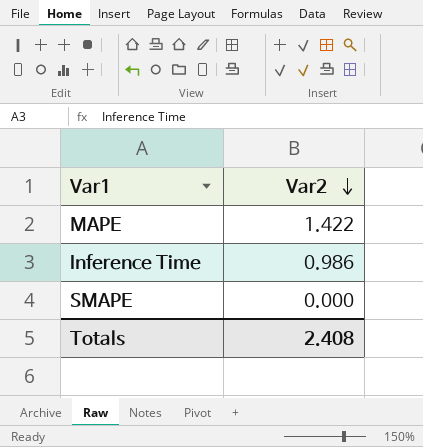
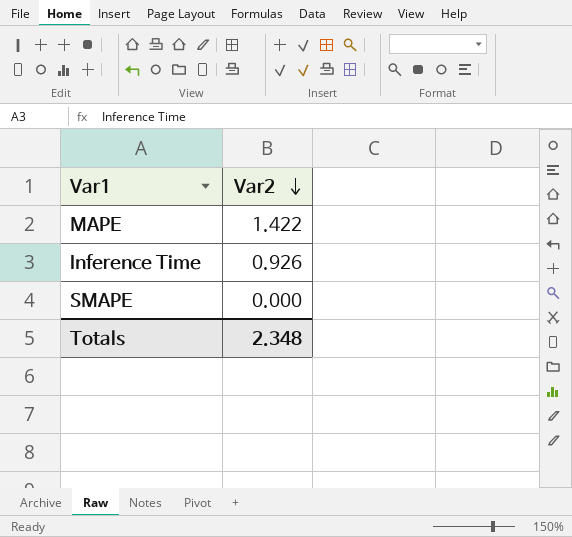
Inference Time | Var2: 0.986 -> 0.926
Totals | Var2: 2.408 -> 2.348

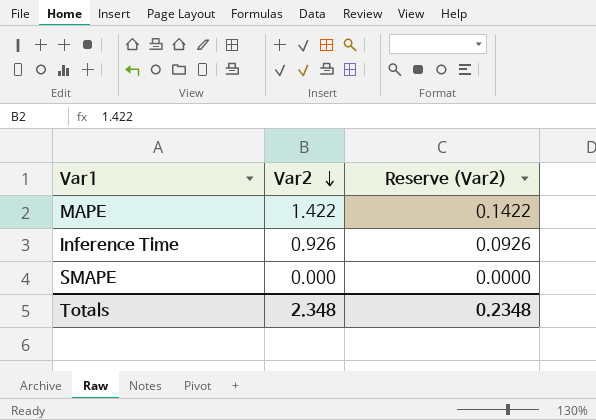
column Reserve (Var2) | formula: none -> [Var2] * 0.1

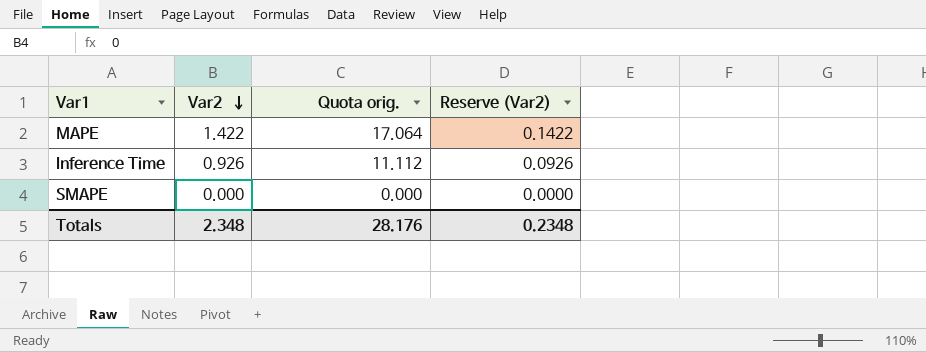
column Quota orig. | formula: none -> [Var2] * 12

